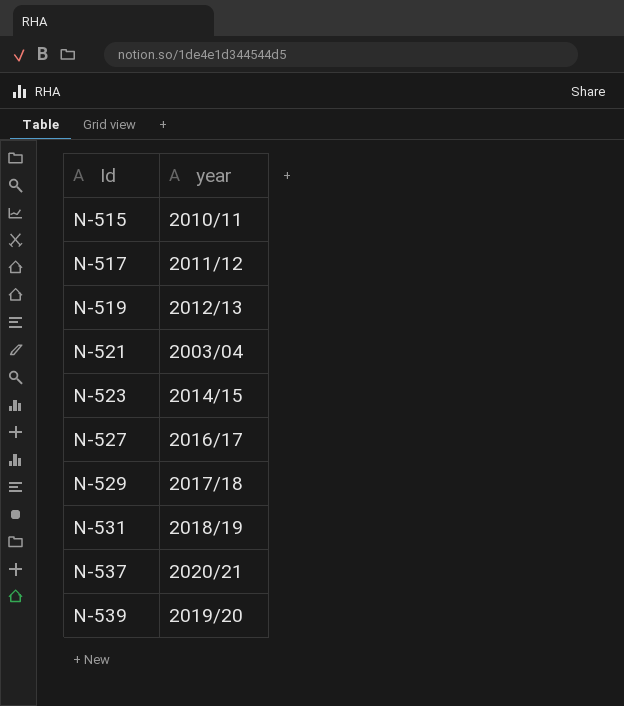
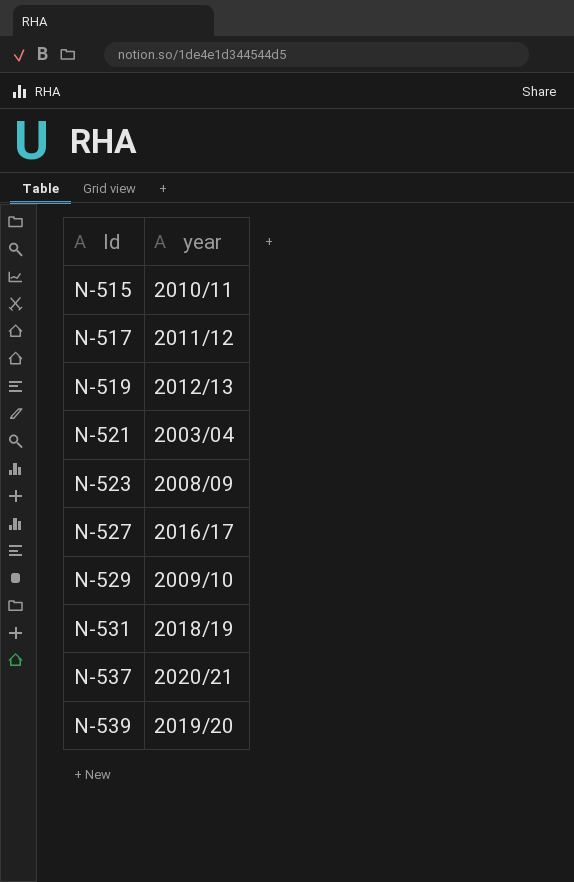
N-523 | year: 2014/15 -> 2008/09
N-529 | year: 2017/18 -> 2009/10

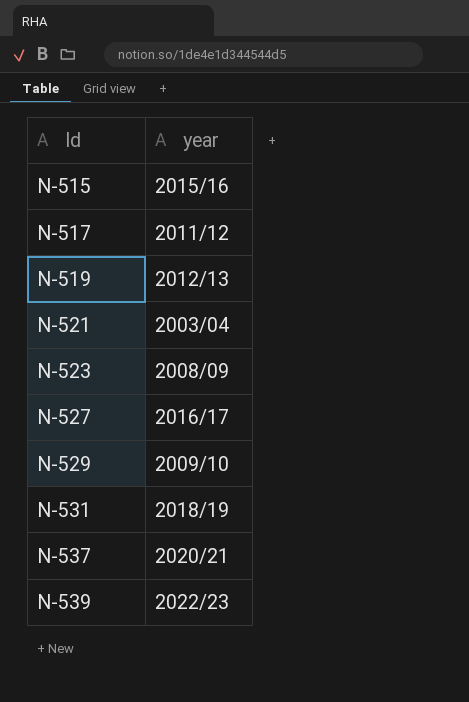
N-515 | year: 2010/11 -> 2015/16
N-539 | year: 2019/20 -> 2022/23

